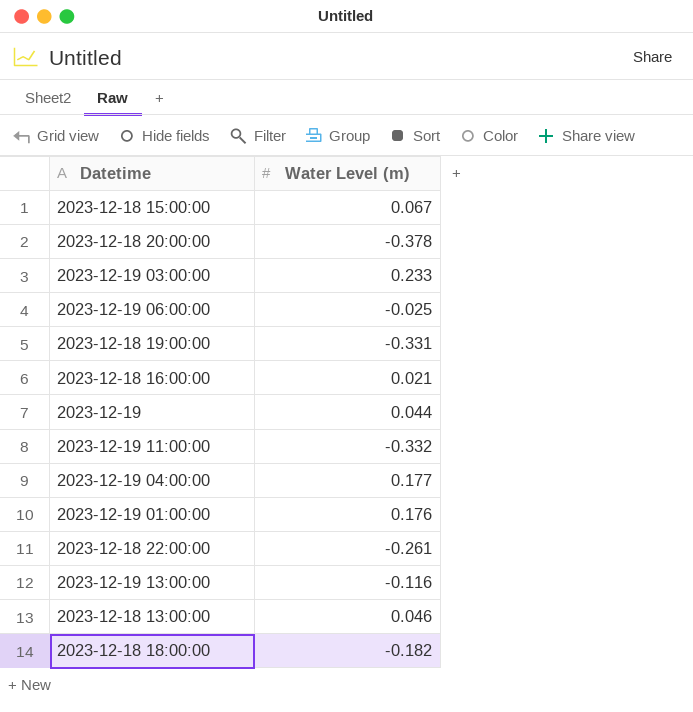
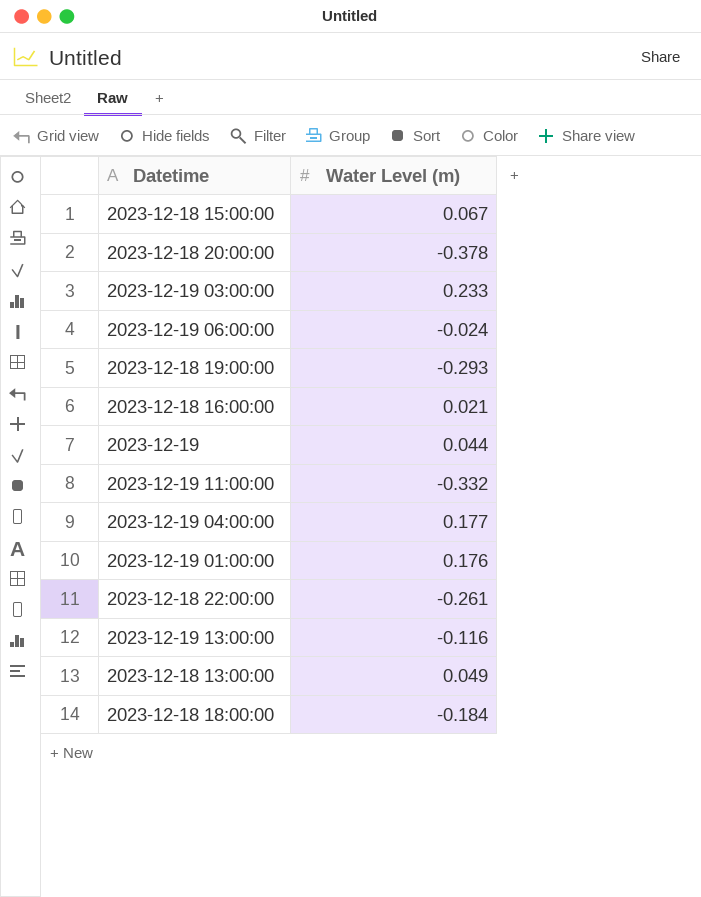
2023-12-19 06:00:00 | Water Level (m): -0.025 -> -0.024
2023-12-18 19:00:00 | Water Level (m): -0.331 -> -0.293
2023-12-18 13:00:00 | Water Level (m): 0.046 -> 0.049
2023-12-18 18:00:00 | Water Level (m): -0.182 -> -0.184

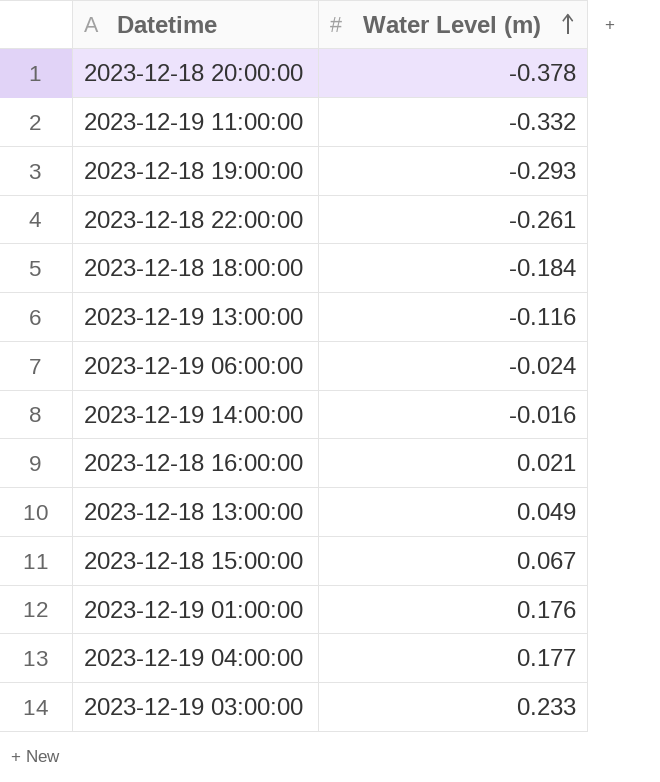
row order: none -> Water Level (m) ascending
row 2023-12-19: 0.044 -> none
row 2023-12-19 14:00:00: none -> -0.016

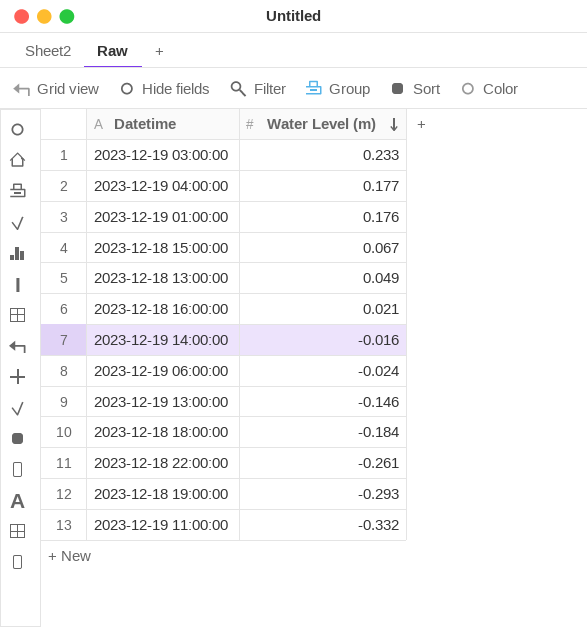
row order: Water Level (m) ascending -> Water Level (m) descending
row 2023-12-18 20:00:00: -0.378 -> none
2023-12-19 13:00:00 | Water Level (m): -0.116 -> -0.146

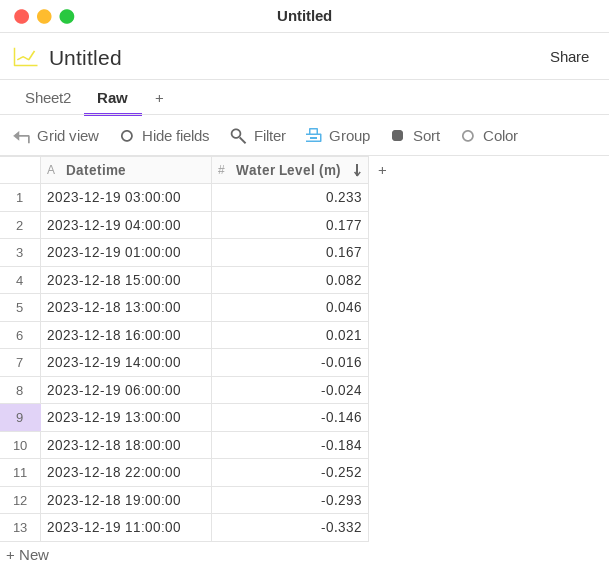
2023-12-19 01:00:00 | Water Level (m): 0.176 -> 0.167
2023-12-18 15:00:00 | Water Level (m): 0.067 -> 0.082
2023-12-18 13:00:00 | Water Level (m): 0.049 -> 0.046
2023-12-18 22:00:00 | Water Level (m): -0.261 -> -0.252

